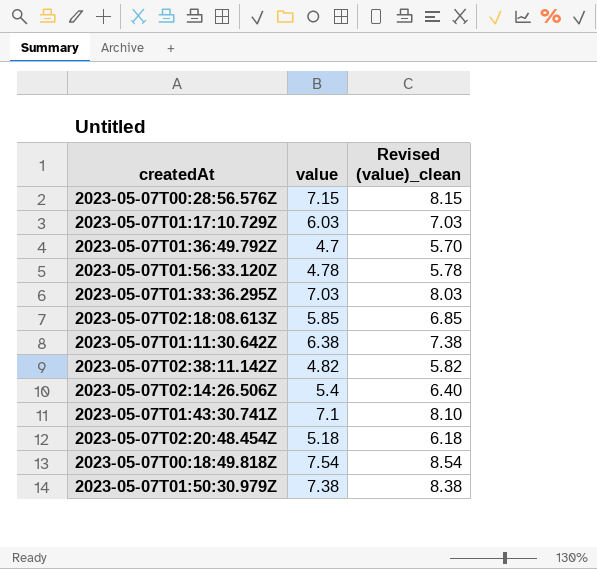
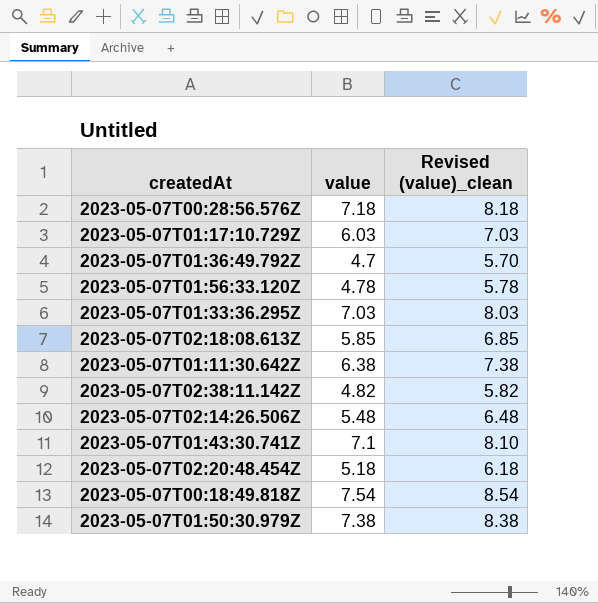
2023-05-07T00:28:56.576Z | value: 7.15 -> 7.18
2023-05-07T00:28:56.576Z | Revised (value)_clean: 8.15 -> 8.18
2023-05-07T02:14:26.506Z | value: 5.4 -> 5.48
2023-05-07T02:14:26.506Z | Revised (value)_clean: 6.40 -> 6.48

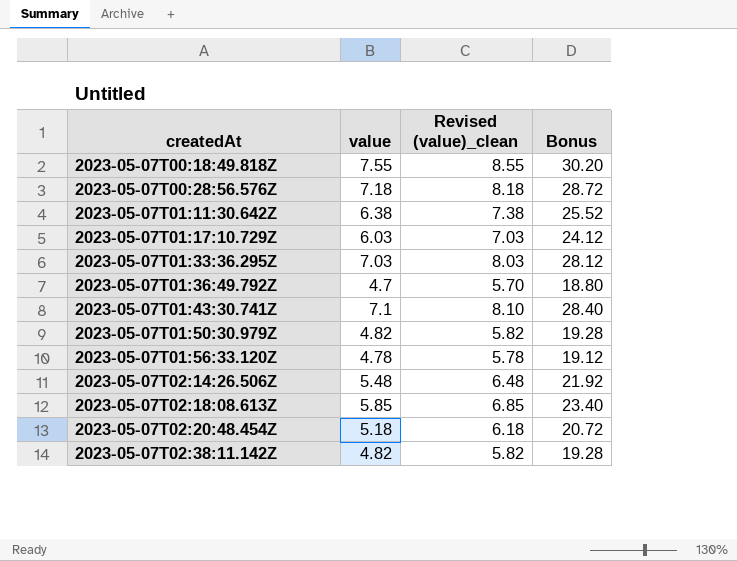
row order: none -> createdAt ascending
column Bonus | formula: none -> [value] * 4
2023-05-07T00:18:49.818Z | value: 7.54 -> 7.55
2023-05-07T00:18:49.818Z | Revised (value)_clean: 8.54 -> 8.55
2023-05-07T01:50:30.979Z | value: 7.38 -> 4.82
2023-05-07T01:50:30.979Z | Revised (value)_clean: 8.38 -> 5.82

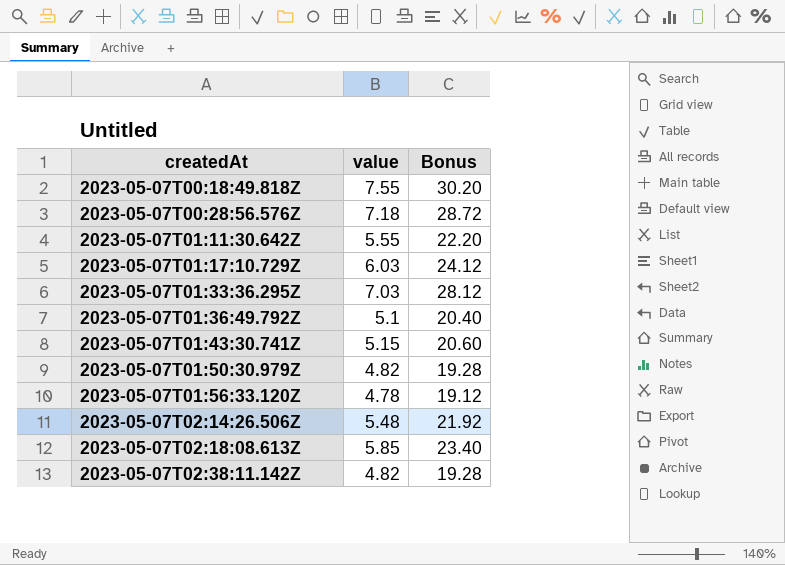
column Revised (value)_clean | formula: [value] + 1 -> none
row 2023-05-07T02:20:48.454Z: 5.18 | 6.18 | 20.72 -> none
2023-05-07T01:11:30.642Z | value: 6.38 -> 5.55
2023-05-07T01:11:30.642Z | Bonus: 25.52 -> 22.20
2023-05-07T01:36:49.792Z | value: 4.7 -> 5.1
2023-05-07T01:36:49.792Z | Bonus: 18.80 -> 20.40
2023-05-07T01:43:30.741Z | value: 7.1 -> 5.15
2023-05-07T01:43:30.741Z | Bonus: 28.40 -> 20.60

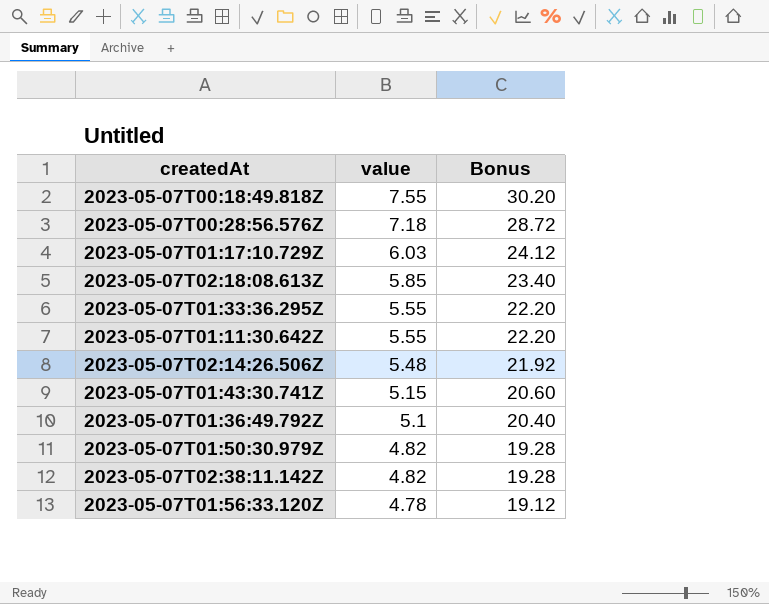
row order: createdAt ascending -> value descending
2023-05-07T01:33:36.295Z | value: 7.03 -> 5.55
2023-05-07T01:33:36.295Z | Bonus: 28.12 -> 22.20

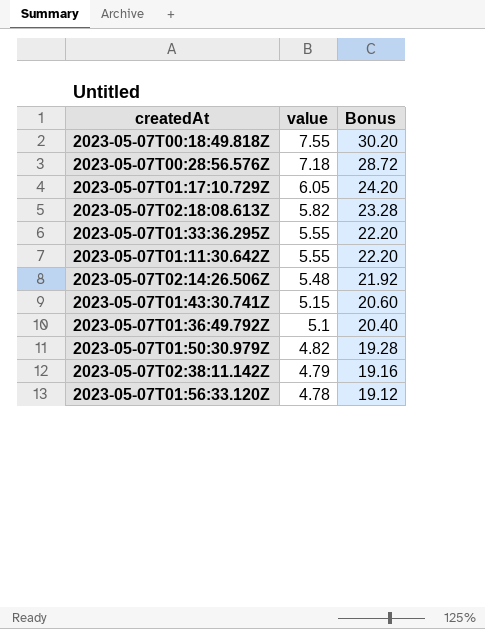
2023-05-07T01:17:10.729Z | value: 6.03 -> 6.05
2023-05-07T01:17:10.729Z | Bonus: 24.12 -> 24.20
2023-05-07T02:18:08.613Z | value: 5.85 -> 5.82
2023-05-07T02:18:08.613Z | Bonus: 23.40 -> 23.28
2023-05-07T02:38:11.142Z | value: 4.82 -> 4.79
2023-05-07T02:38:11.142Z | Bonus: 19.28 -> 19.16

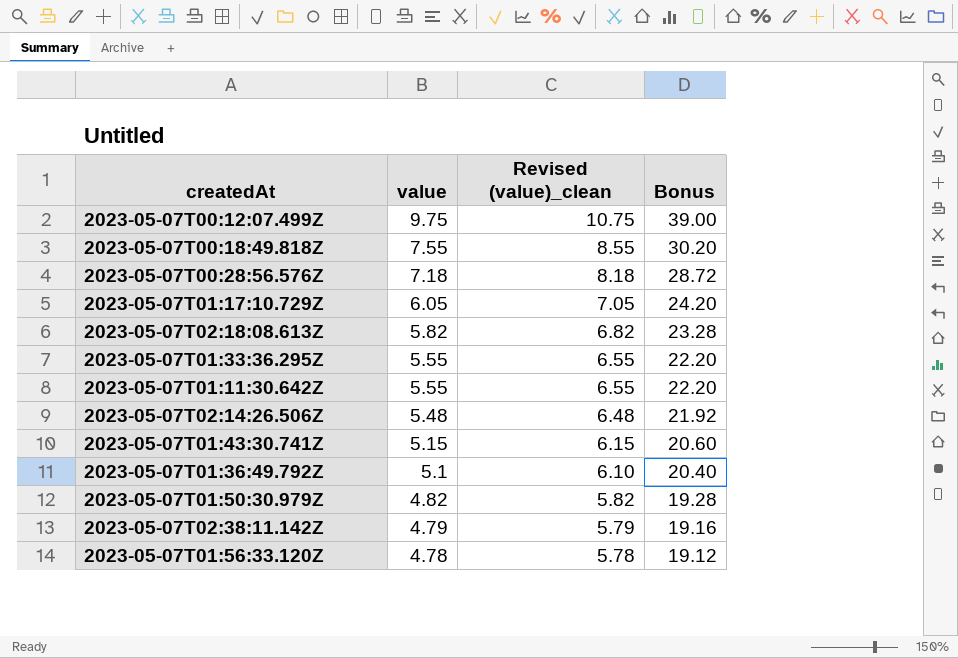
column Revised (value)_clean | formula: none -> [value] + 1
row 2023-05-07T00:12:07.499Z: none -> 9.75 | 10.75 | 39.00

